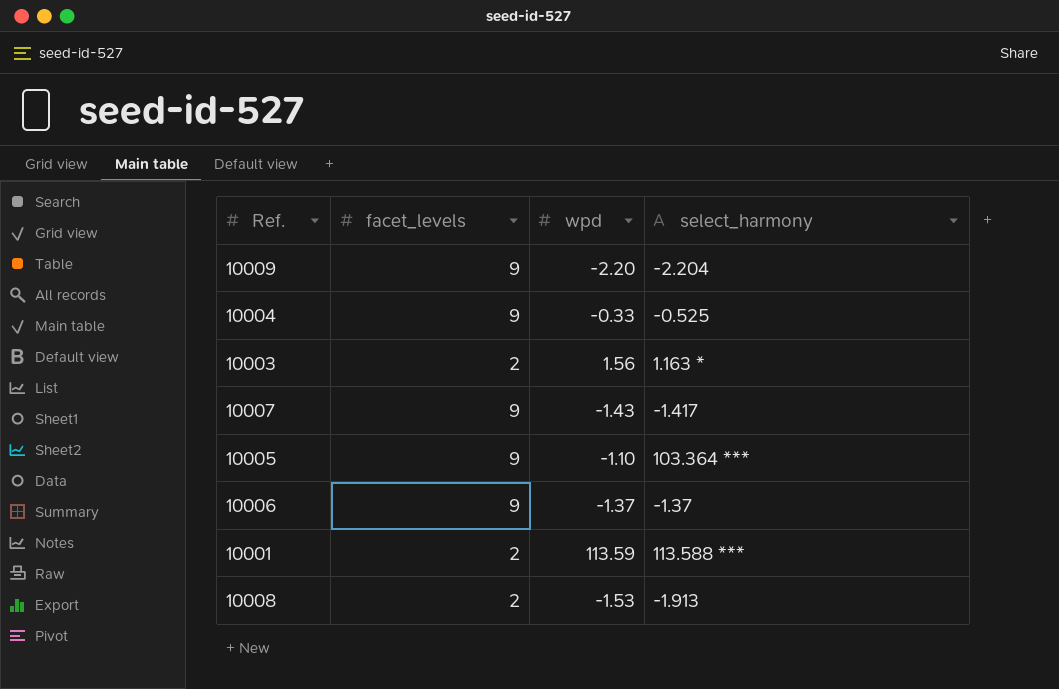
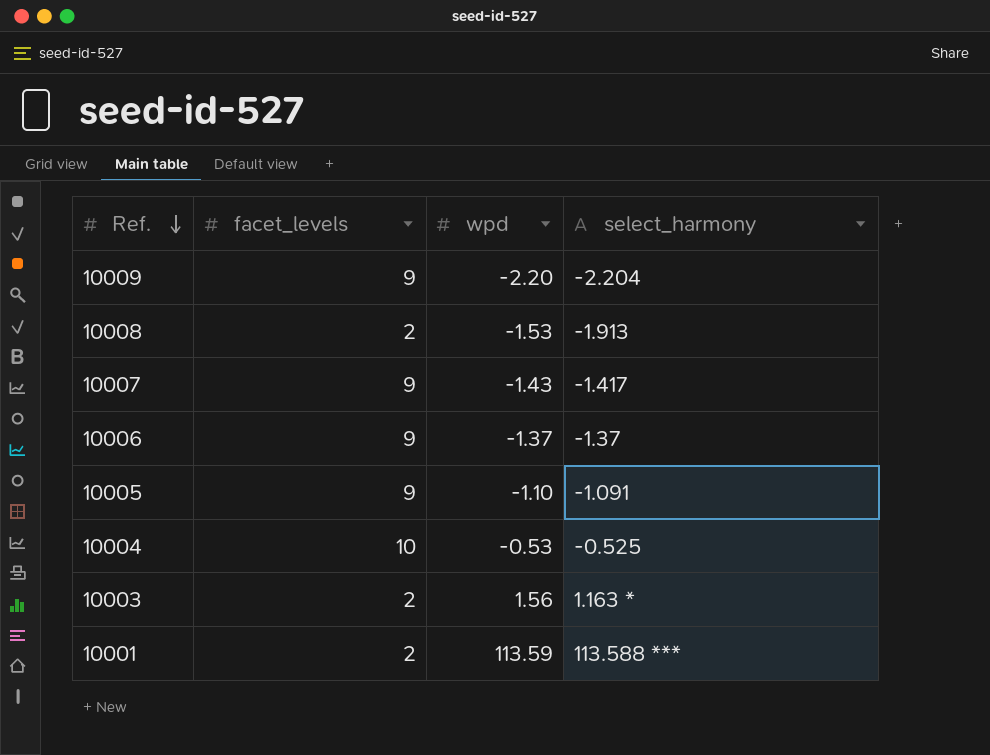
row order: none -> Ref. descending
10005 | select_harmony: 103.364 *** -> -1.091
10004 | facet_levels: 9 -> 10
10004 | wpd: -0.33 -> -0.53

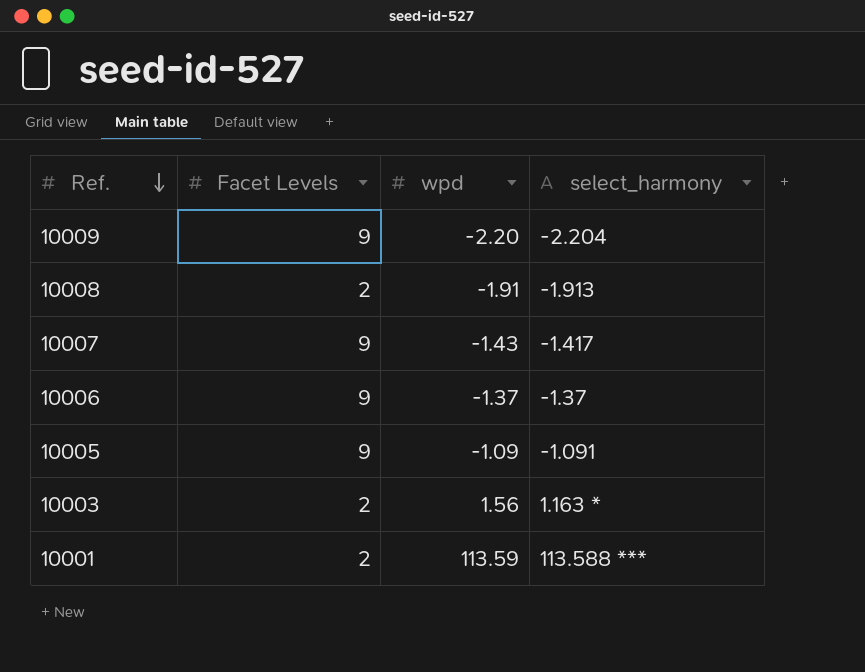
column name: facet_levels -> Facet Levels
row 10004: 10 | -0.53 | -0.525 -> none
10008 | wpd: -1.53 -> -1.91
10005 | wpd: -1.10 -> -1.09

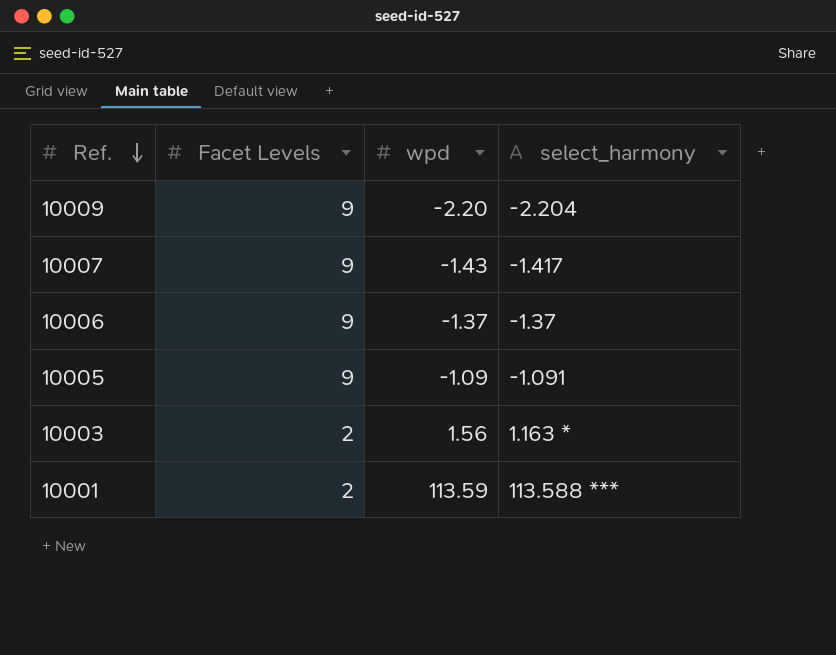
row 10008: 2 | -1.91 | -1.913 -> none

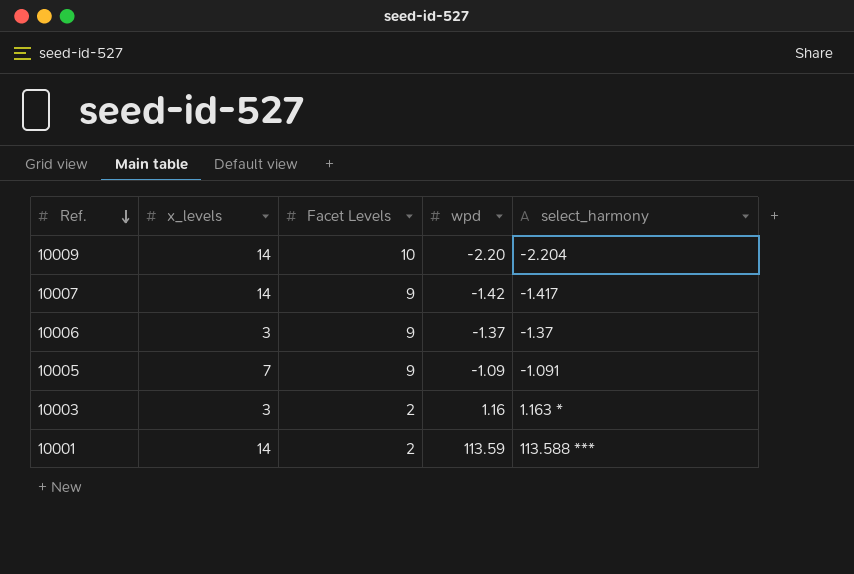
column x_levels | position: none -> 2
10009 | Facet Levels: 9 -> 10
10007 | wpd: -1.43 -> -1.42
10003 | wpd: 1.56 -> 1.16

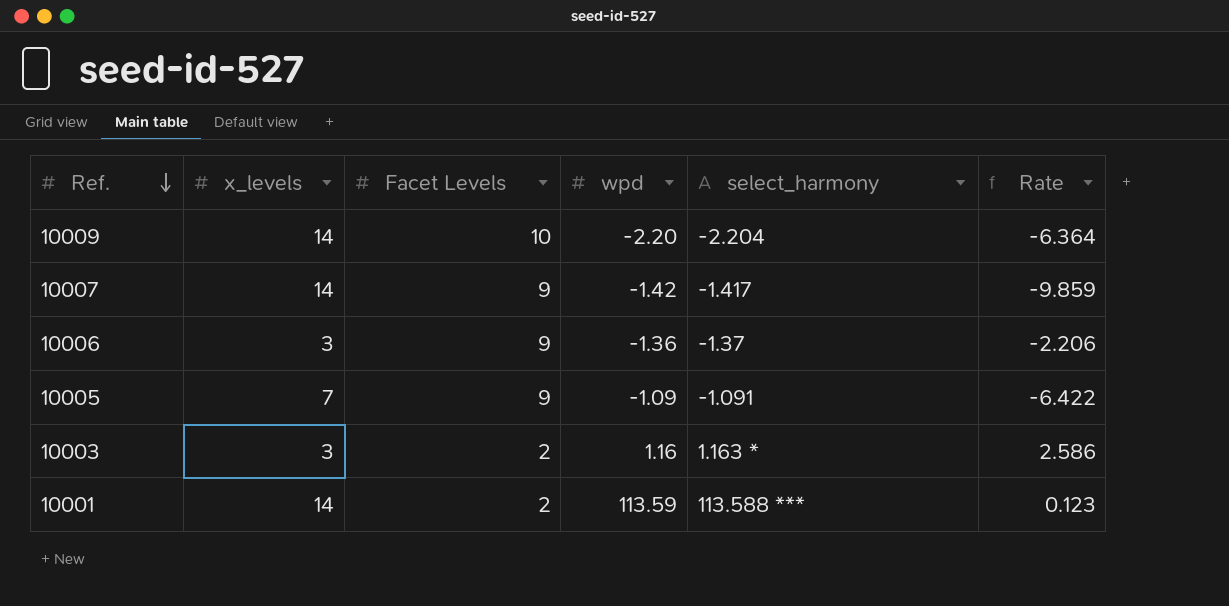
column Rate | formula: none -> [x_levels] / [wpd]
10006 | wpd: -1.37 -> -1.36

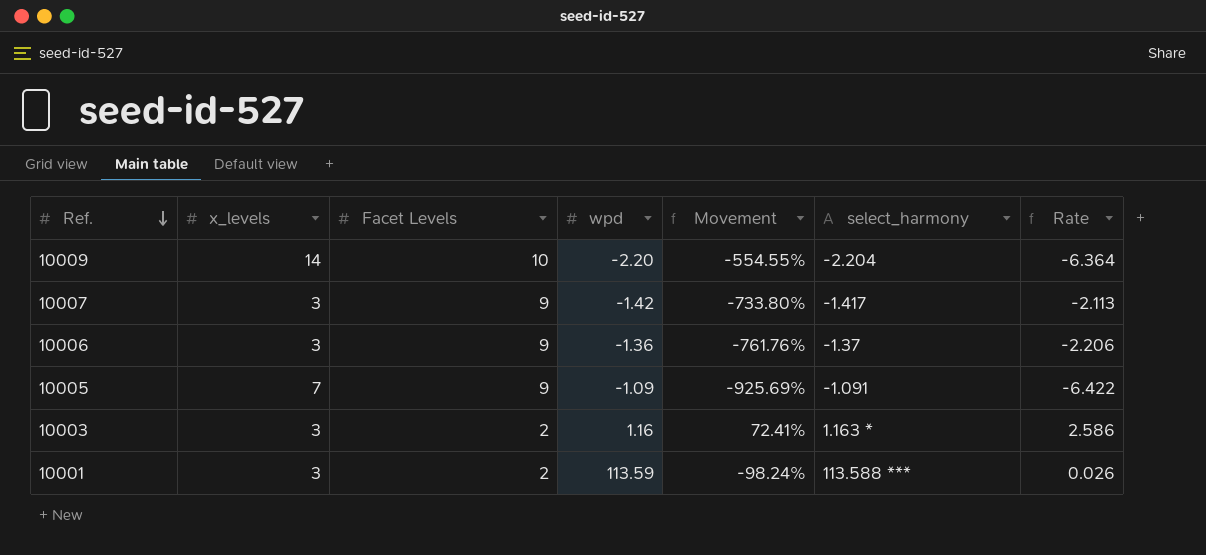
column Movement | formula: none -> ([Facet Levels] - [wpd]) / [wpd]
10007 | x_levels: 14 -> 3
10007 | Rate: -9.859 -> -2.113
10001 | x_levels: 14 -> 3
10001 | Rate: 0.123 -> 0.026

